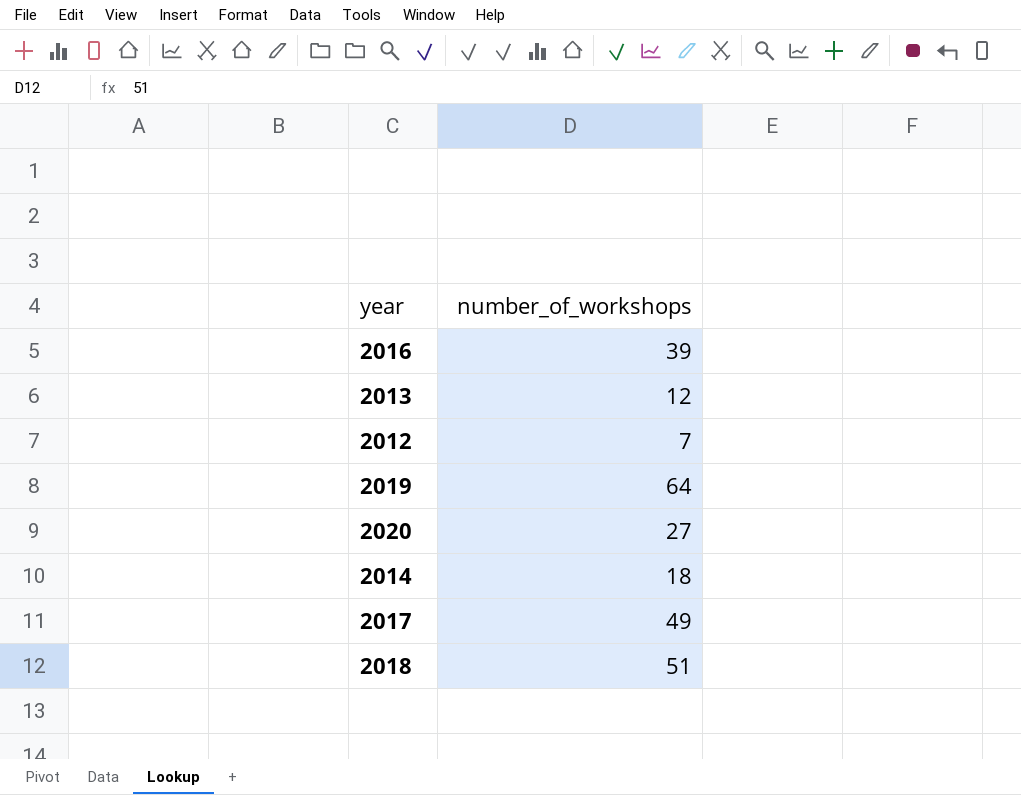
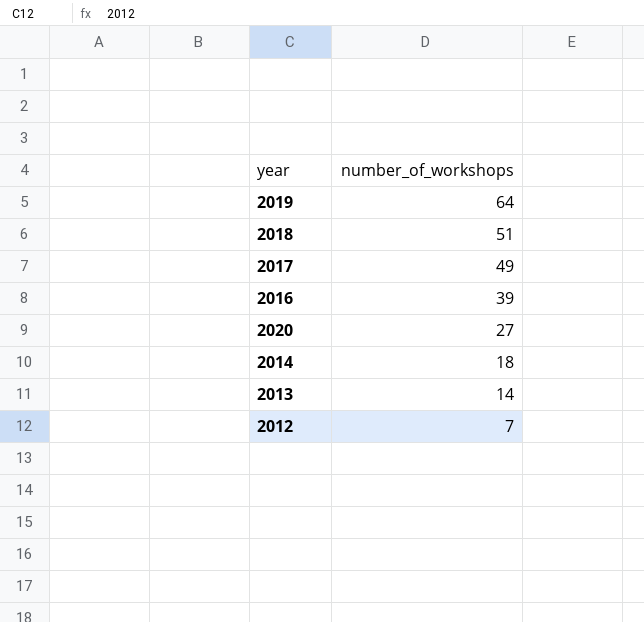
row order: none -> number_of_workshops descending
2013 | number_of_workshops: 12 -> 14

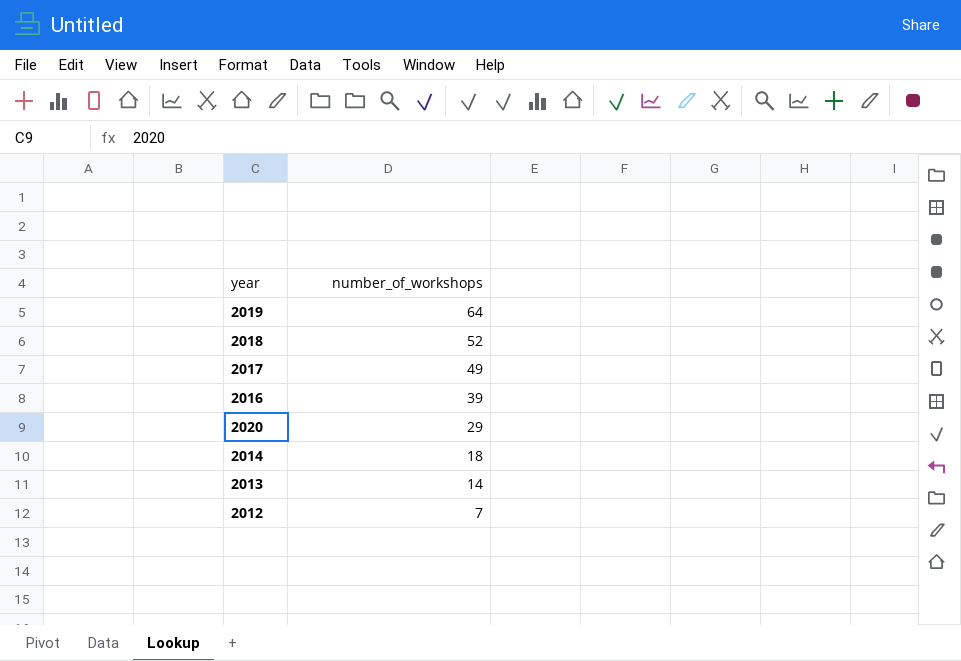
2018 | number_of_workshops: 51 -> 52
2020 | number_of_workshops: 27 -> 29

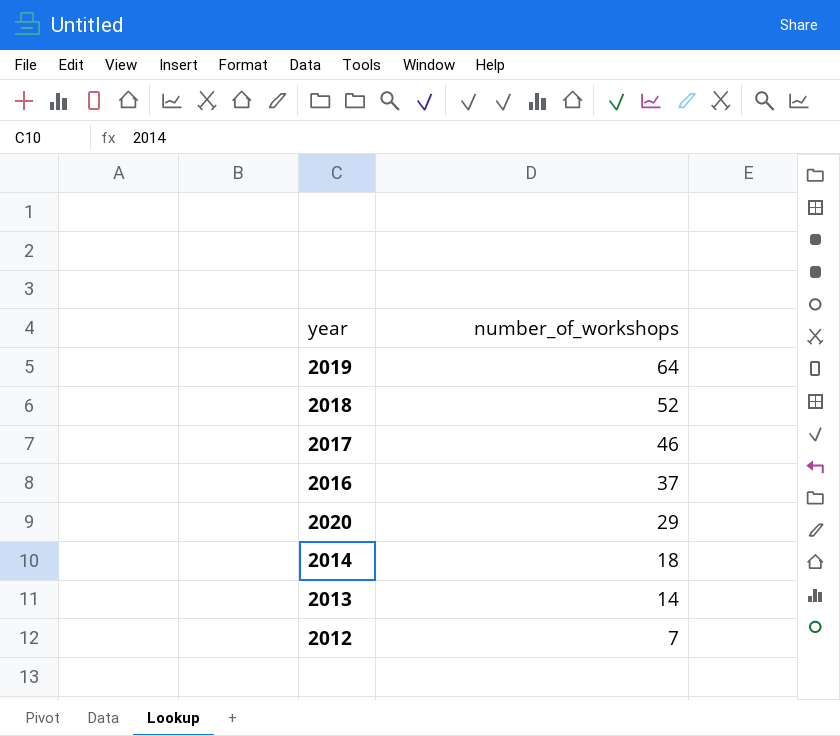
2017 | number_of_workshops: 49 -> 46
2016 | number_of_workshops: 39 -> 37

